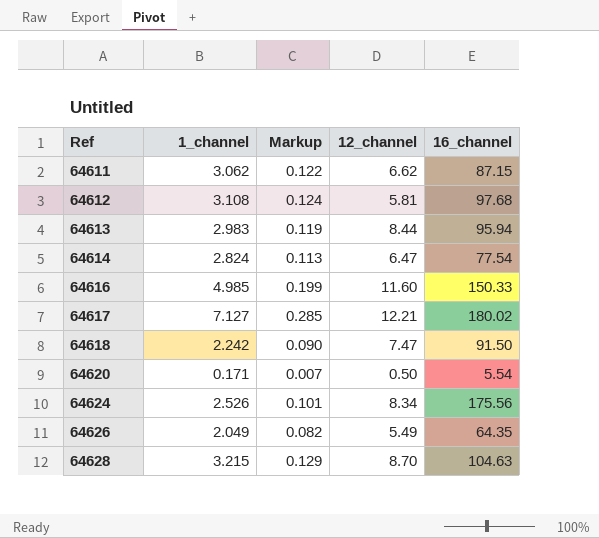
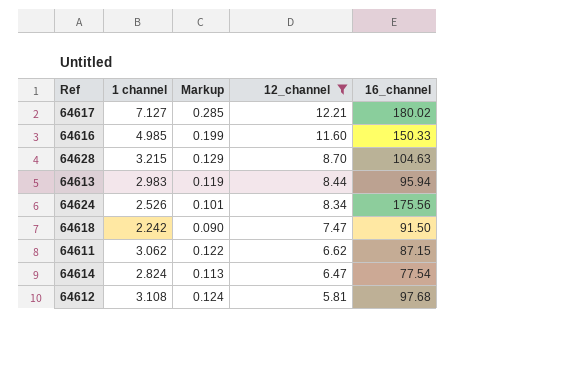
filter: none -> 12_channel >= 5.81
row order: Ref ascending -> 12_channel descending
column name: 1_channel -> 1 channel

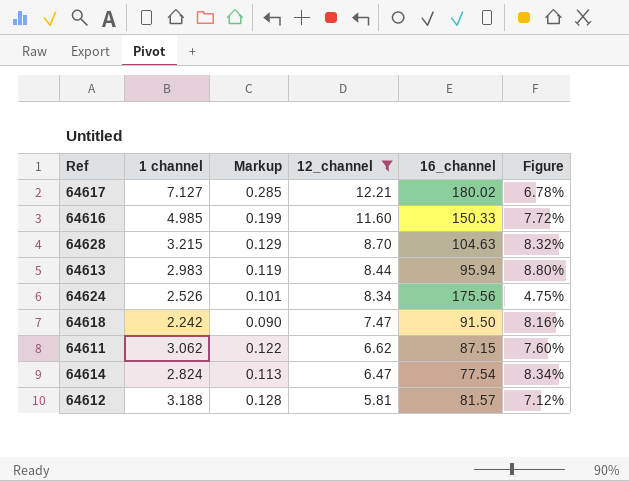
column Figure | formula: none -> [12_channel] / [16_channel]
64612 | 1 channel: 3.108 -> 3.188
64612 | Markup: 0.124 -> 0.128
64612 | 16_channel: 97.68 -> 81.57

